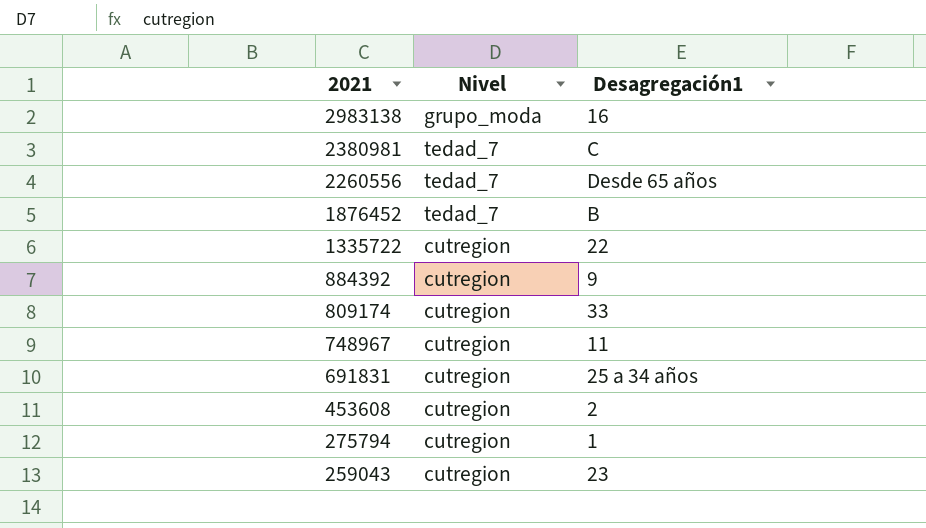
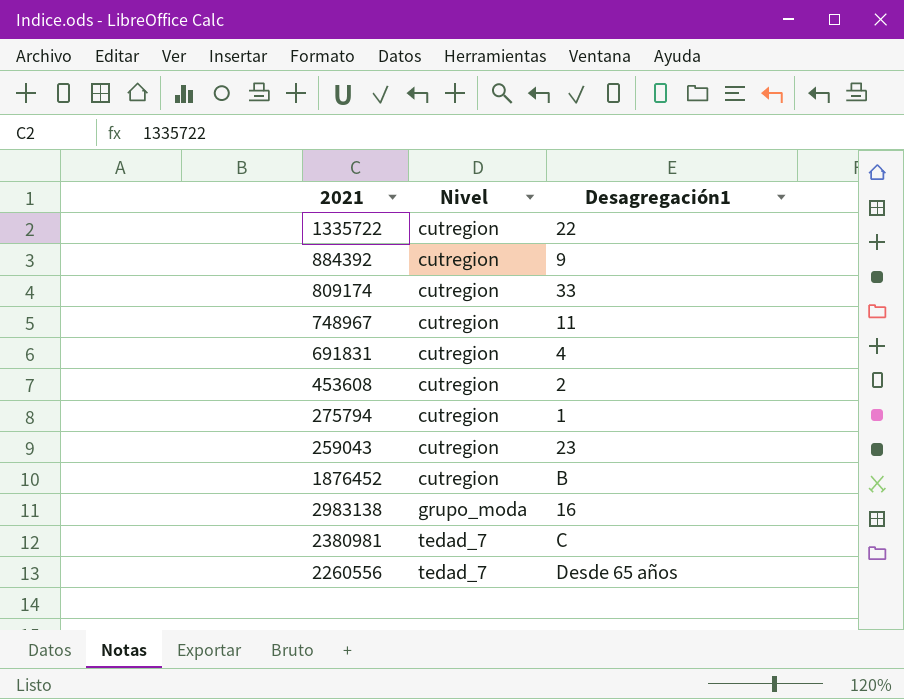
row order: 2021 descending -> Nivel ascending
691831 | Desagregación1: 25 a 34 años -> 4
1876452 | Nivel: tedad_7 -> cutregion

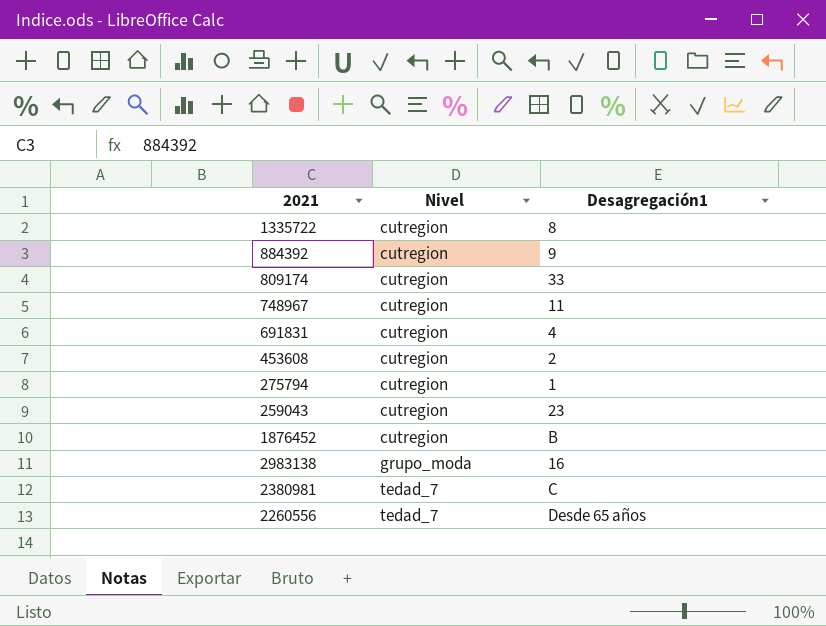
1335722 | Desagregación1: 22 -> 8

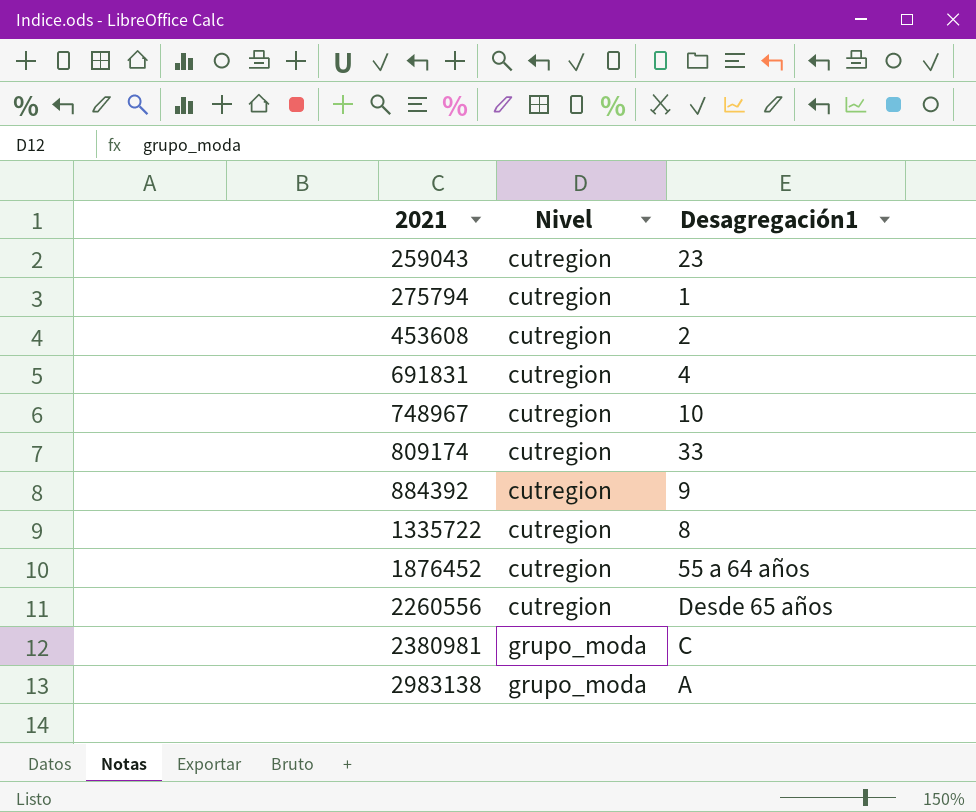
row order: Nivel ascending -> 2021 ascending
748967 | Desagregación1: 11 -> 10
1876452 | Desagregación1: B -> 55 a 64 años
2260556 | Nivel: tedad_7 -> cutregion
2380981 | Nivel: tedad_7 -> grupo_moda
2983138 | Desagregación1: 16 -> A

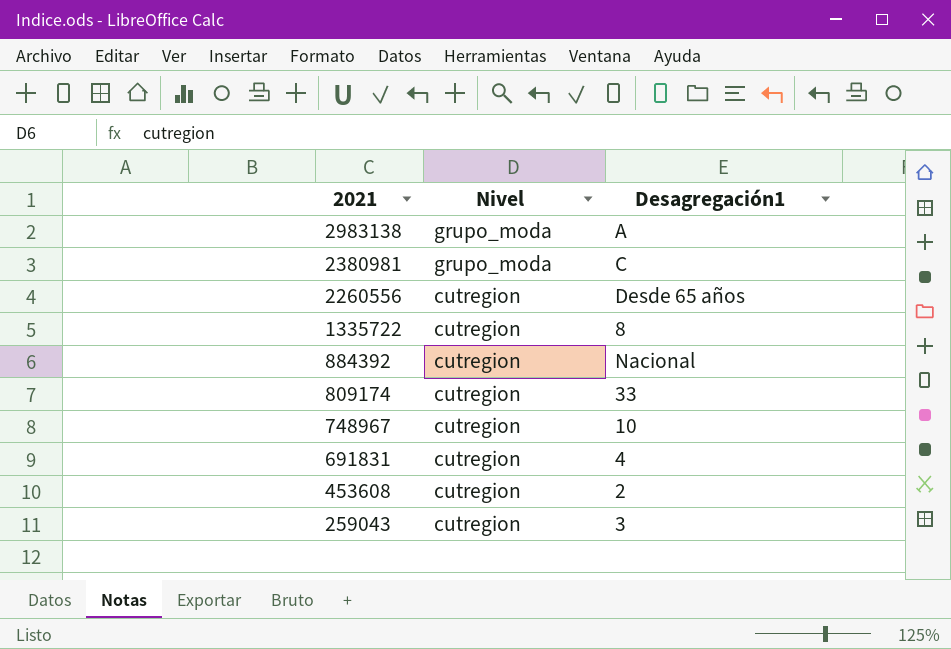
row order: 2021 ascending -> 2021 descending
row 275794: cutregion | 1 -> none
row 1876452: cutregion | 55 a 64 años -> none
884392 | Desagregación1: 9 -> Nacional
259043 | Desagregación1: 23 -> 3

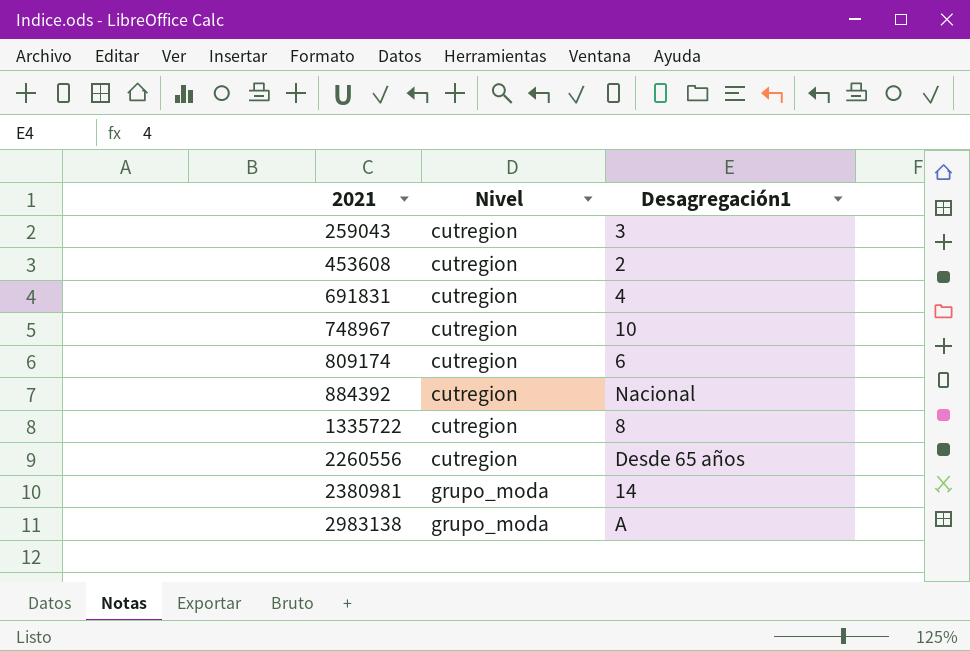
row order: 2021 descending -> 2021 ascending
809174 | Desagregación1: 33 -> 6
2380981 | Desagregación1: C -> 14

